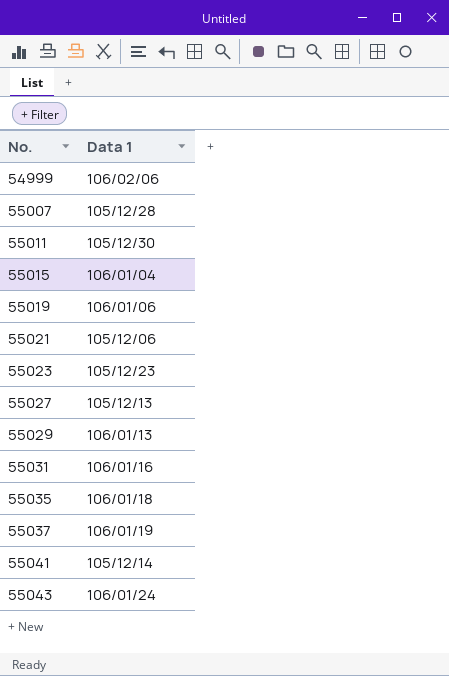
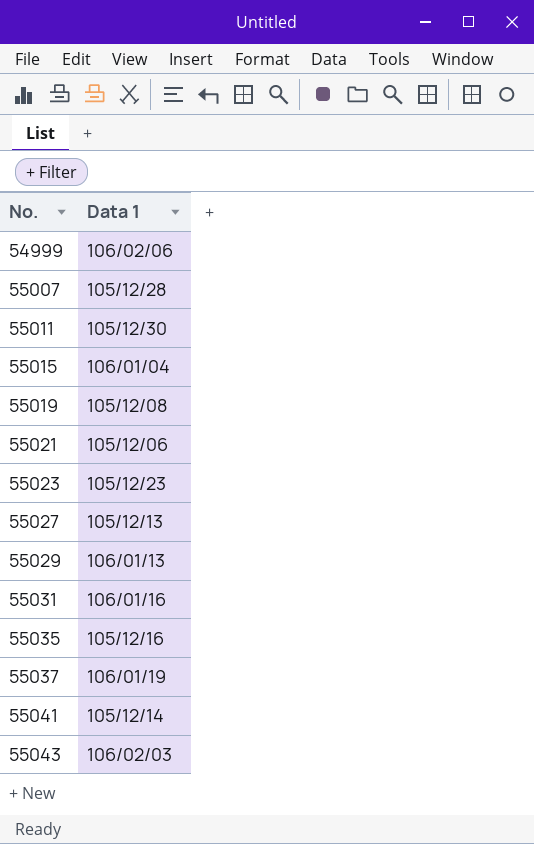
55019 | Data 1: 106/01/06 -> 105/12/08
55035 | Data 1: 106/01/18 -> 105/12/16
55043 | Data 1: 106/01/24 -> 106/02/03

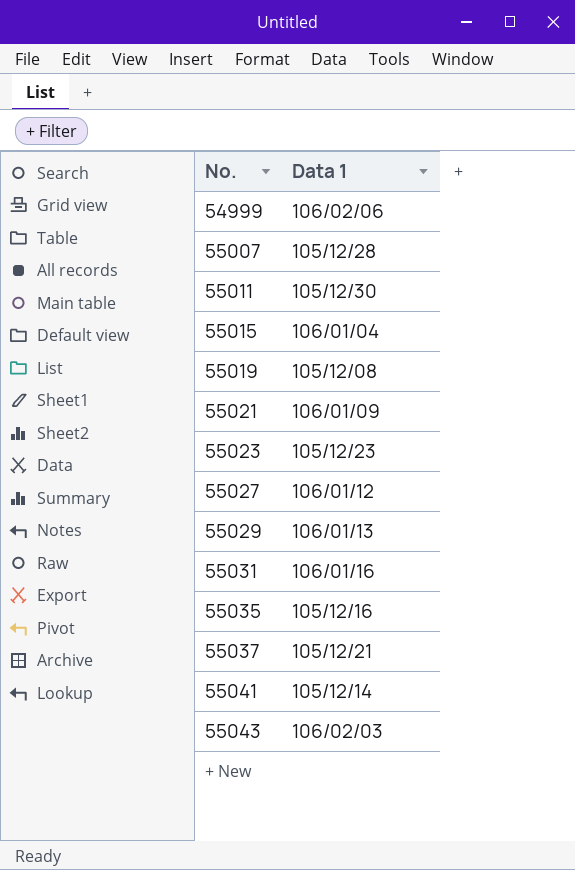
55021 | Data 1: 105/12/06 -> 106/01/09
55027 | Data 1: 105/12/13 -> 106/01/12
55037 | Data 1: 106/01/19 -> 105/12/21

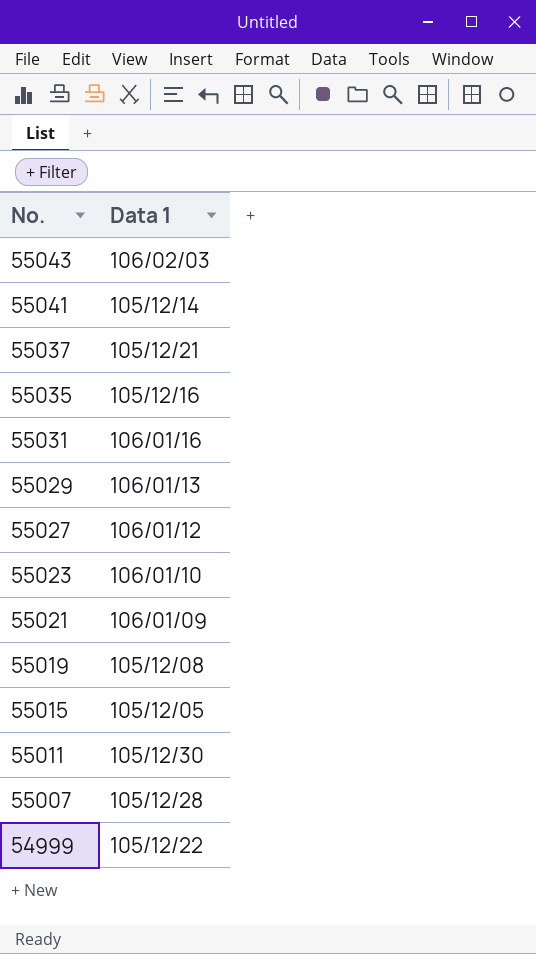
row order: No. ascending -> No. descending
55023 | Data 1: 105/12/23 -> 106/01/10
55015 | Data 1: 106/01/04 -> 105/12/05
54999 | Data 1: 106/02/06 -> 105/12/22

